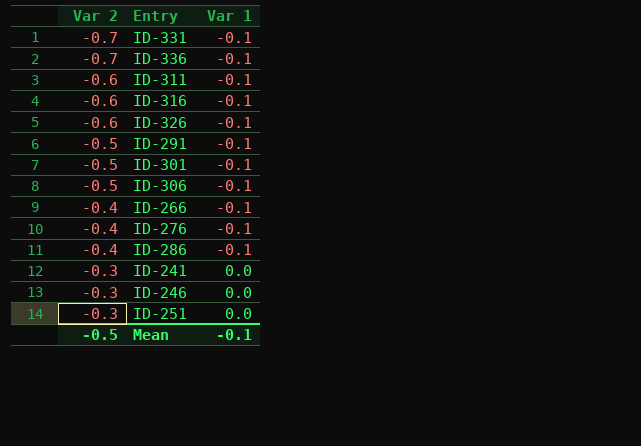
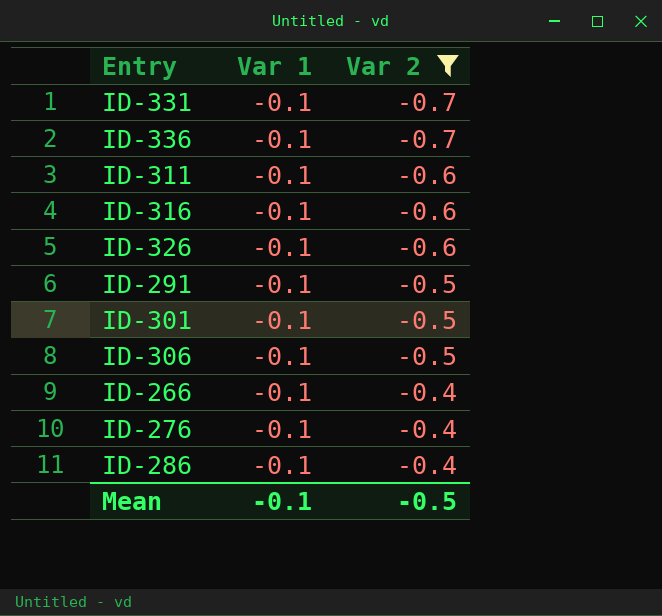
filter: none -> Var 2 != -0.3
column Var 2 | position: 1 -> 3

